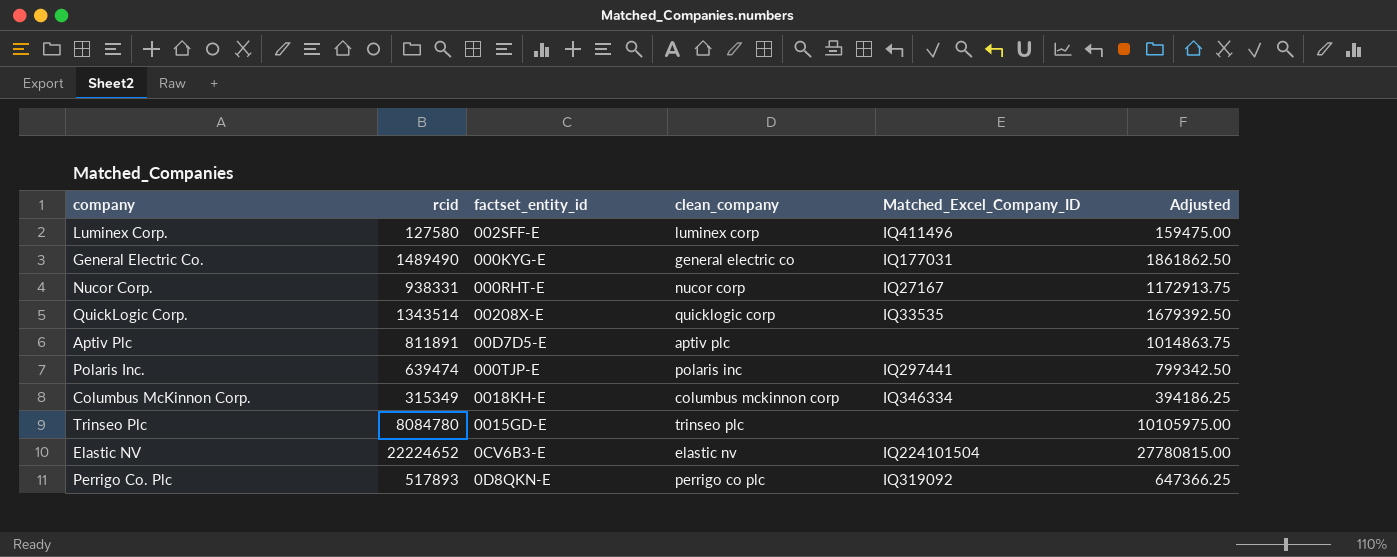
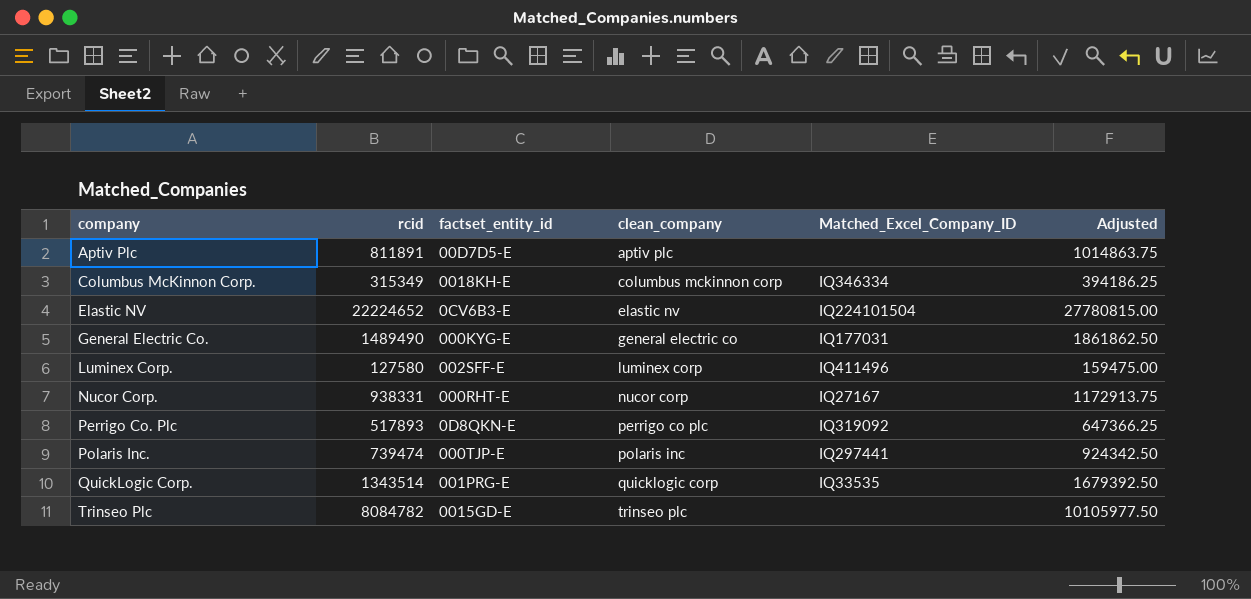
row order: none -> company ascending
Polaris Inc. | rcid: 639474 -> 739474
Polaris Inc. | Adjusted: 799342.50 -> 924342.50
QuickLogic Corp. | factset_entity_id: 00208X-E -> 001PRG-E
Trinseo Plc | rcid: 8084780 -> 8084782
Trinseo Plc | Adjusted: 10105975.00 -> 10105977.50

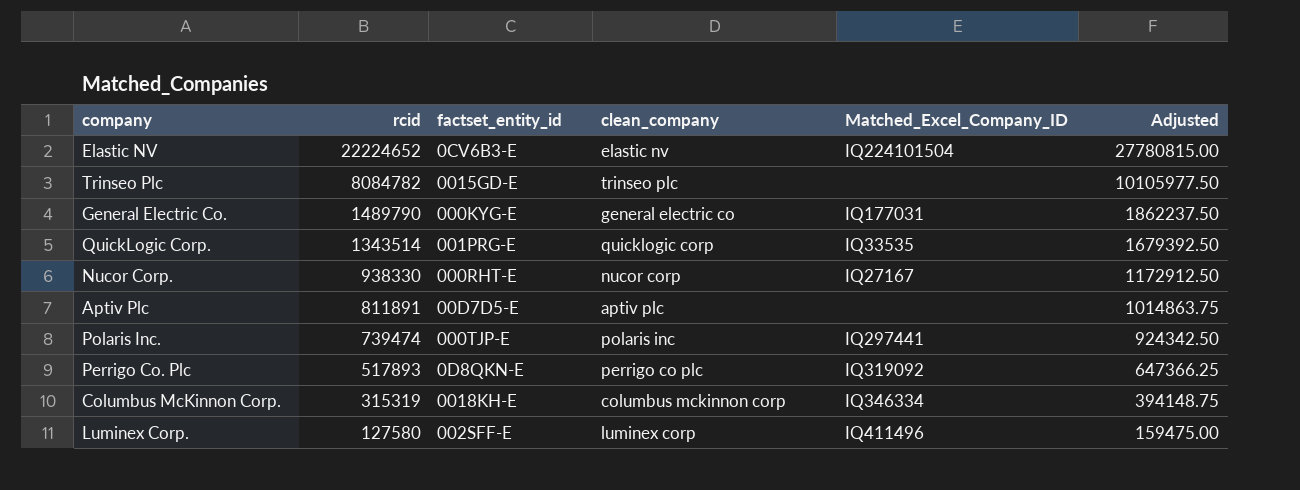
row order: company ascending -> rcid descending
General Electric Co. | rcid: 1489490 -> 1489790
General Electric Co. | Adjusted: 1861862.50 -> 1862237.50
Nucor Corp. | rcid: 938331 -> 938330
Nucor Corp. | Adjusted: 1172913.75 -> 1172912.50
Columbus McKinnon Corp. | rcid: 315349 -> 315319
Columbus McKinnon Corp. | Adjusted: 394186.25 -> 394148.75

